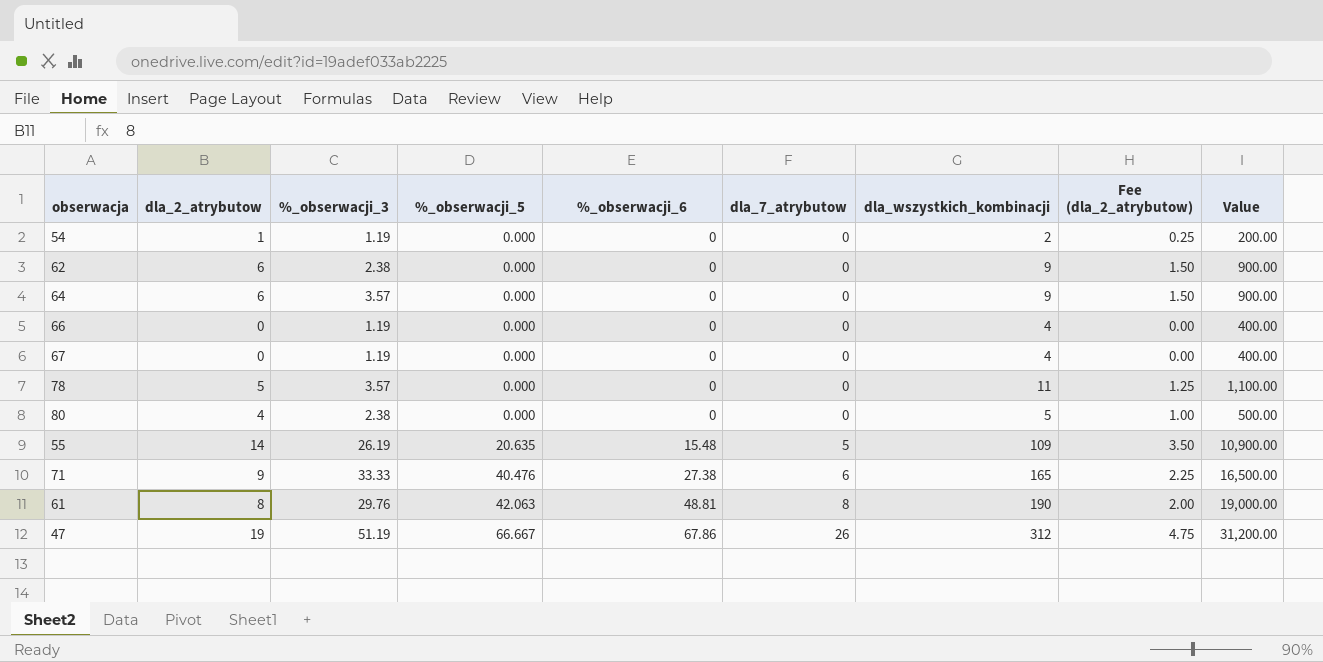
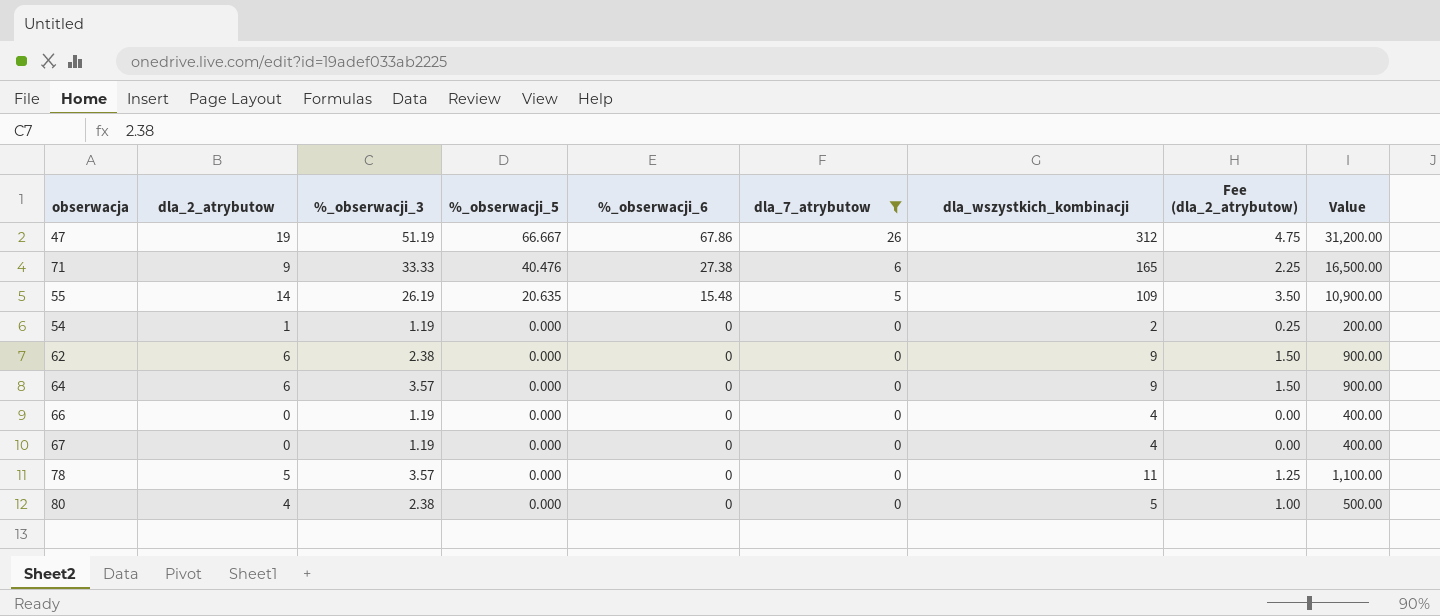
filter: none -> dla_7_atrybutow != 8
row order: %_obserwacji_5 ascending -> %_obserwacji_5 descending

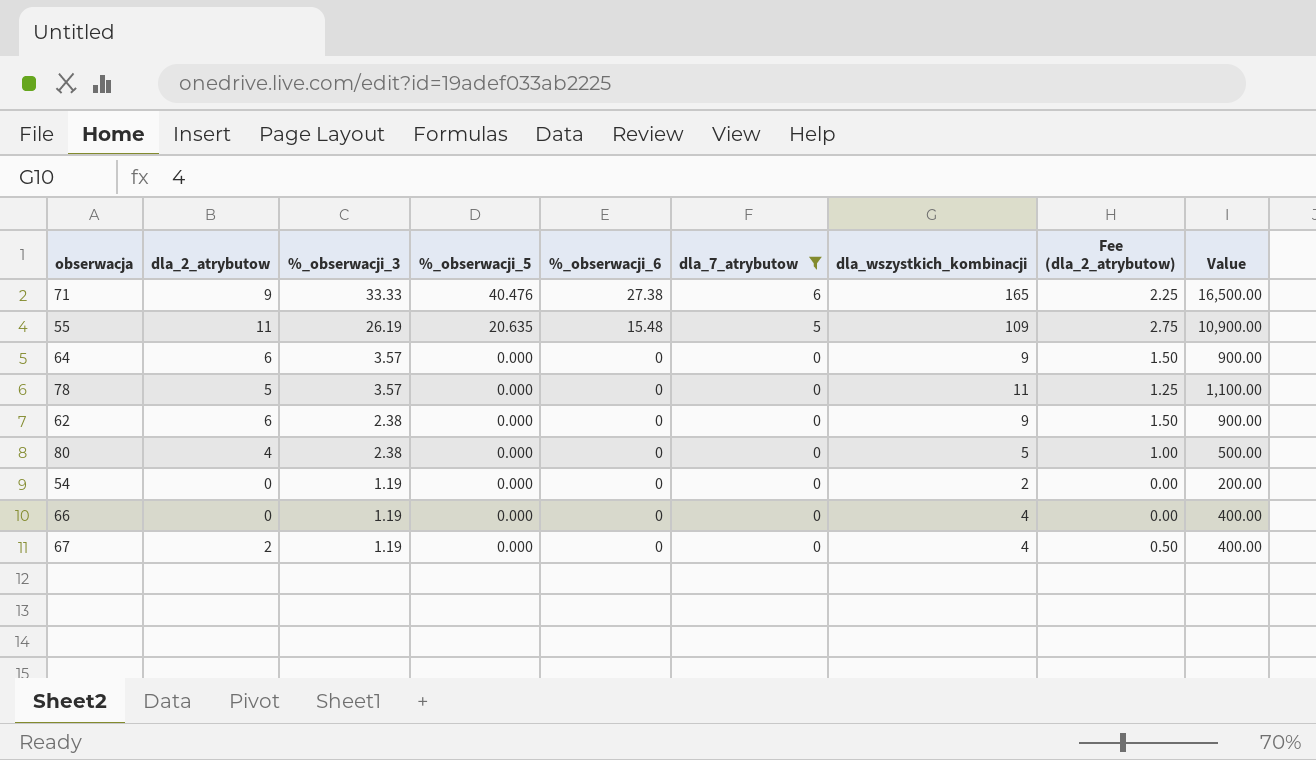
row order: %_obserwacji_5 descending -> %_obserwacji_3 descending
row 47: 19 | 51.19 | 66.667 | 67.86 | 26 | 312 | 4.75 | 31,200.00 -> none
55 | dla_2_atrybutow: 14 -> 11
55 | Fee (dla_2_atrybutow): 3.50 -> 2.75
54 | dla_2_atrybutow: 1 -> 0
54 | Fee (dla_2_atrybutow): 0.25 -> 0.00
67 | dla_2_atrybutow: 0 -> 2
67 | Fee (dla_2_atrybutow): 0.00 -> 0.50

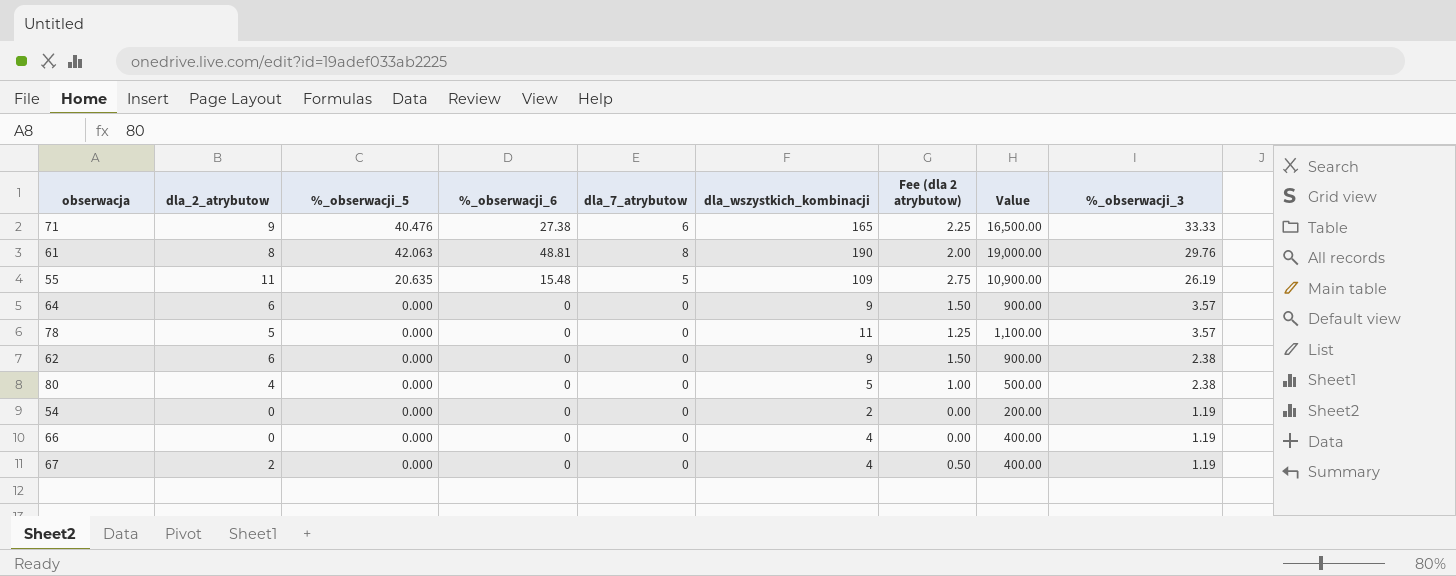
filter: dla_7_atrybutow != 8 -> none
column name: Fee (dla_2_atrybutow) -> Fee (dla 2 atrybutow)
column %_obserwacji_3 | position: 3 -> 9

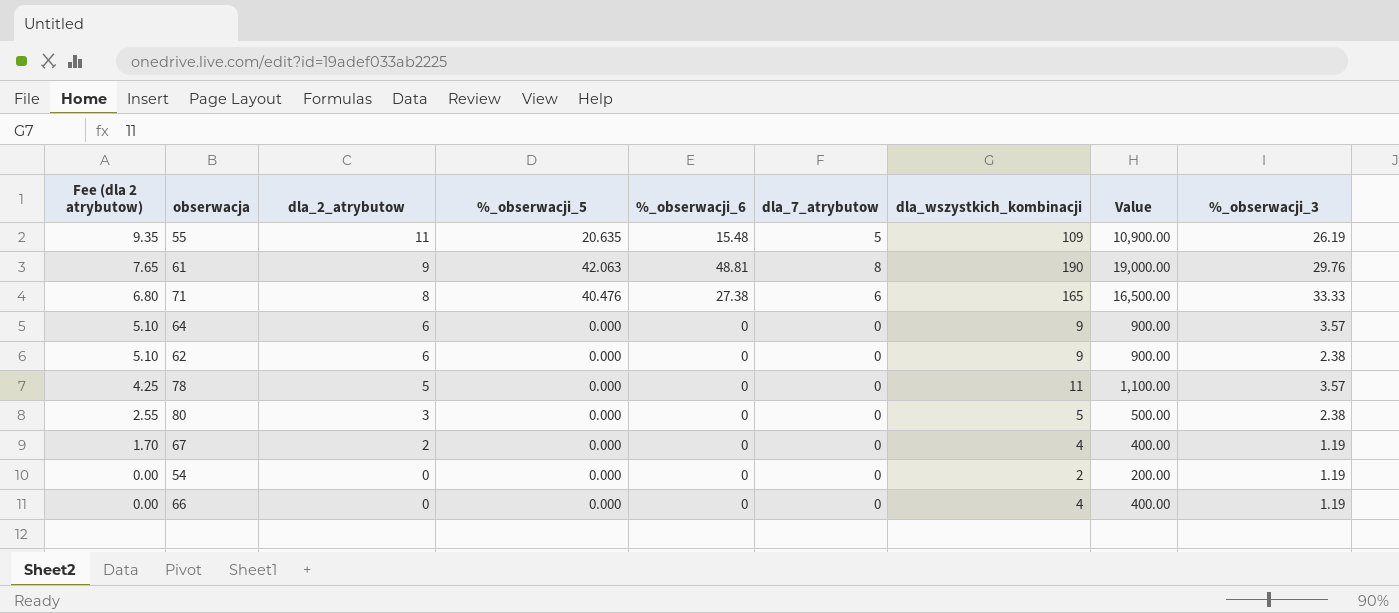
row order: %_obserwacji_3 descending -> Fee (dla 2 atrybutow) descending
column Fee (dla 2 atrybutow) | formula: [dla_2_atrybutow] * 0.25 -> [dla_2_atrybutow] * 0.85
column Fee (dla 2 atrybutow) | position: 7 -> 1
61 | dla_2_atrybutow: 8 -> 9
71 | dla_2_atrybutow: 9 -> 8
80 | dla_2_atrybutow: 4 -> 3

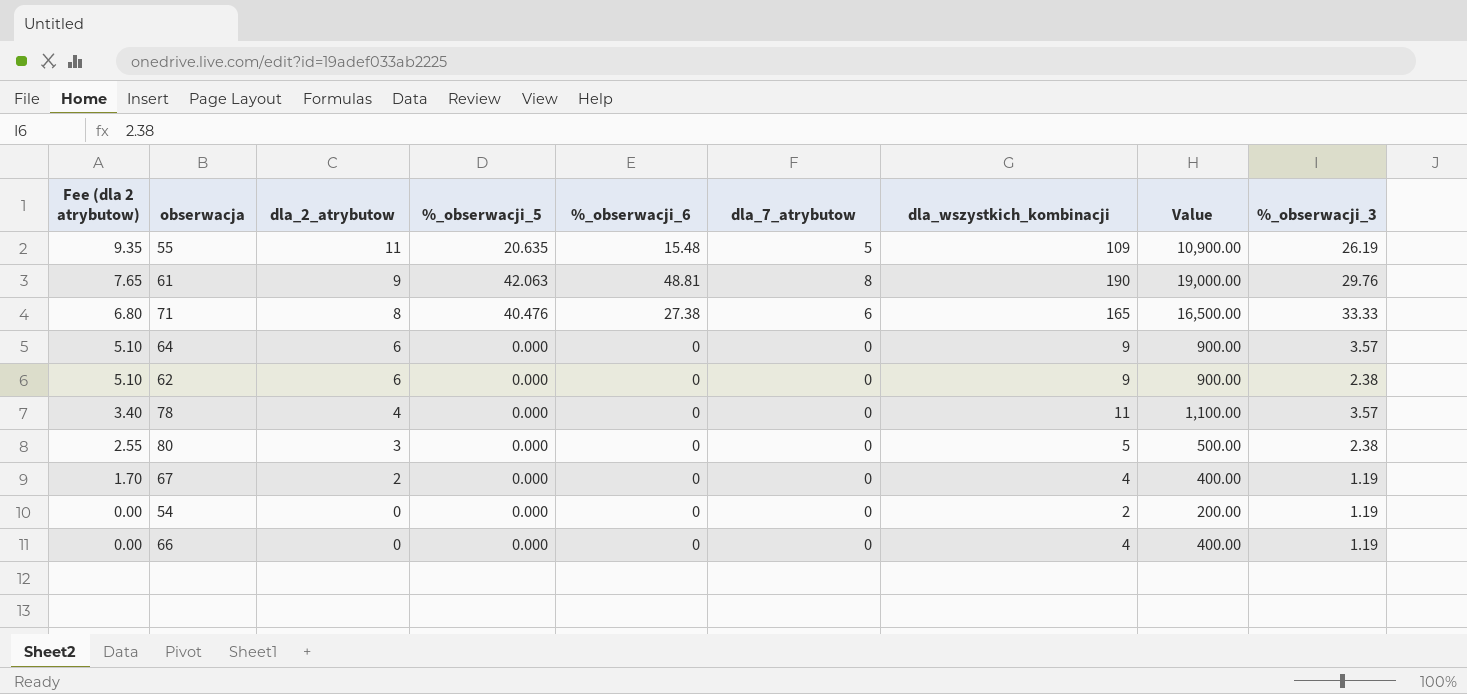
78 | Fee (dla 2 atrybutow): 4.25 -> 3.40
78 | dla_2_atrybutow: 5 -> 4

